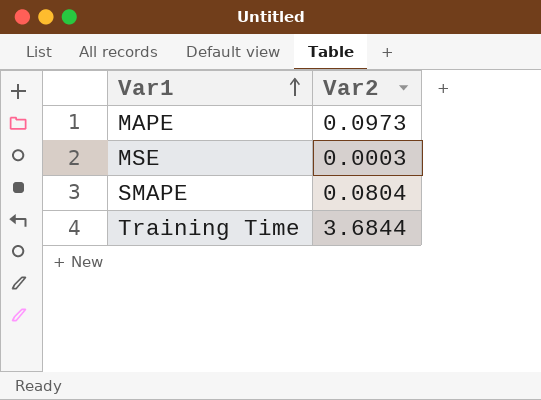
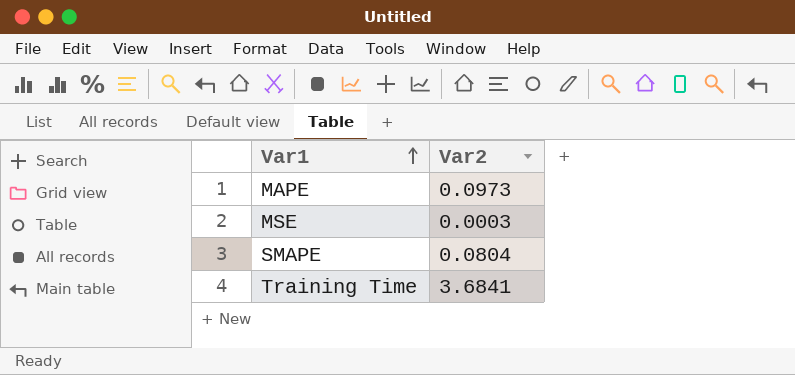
Training Time | Var2: 3.6844 -> 3.6841

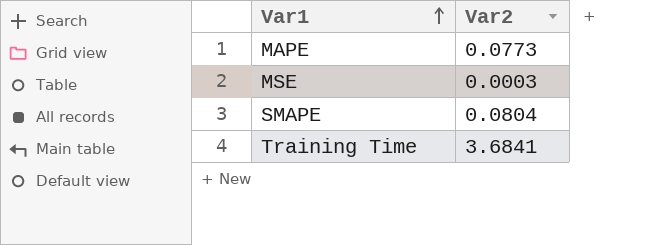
MAPE | Var2: 0.0973 -> 0.0773

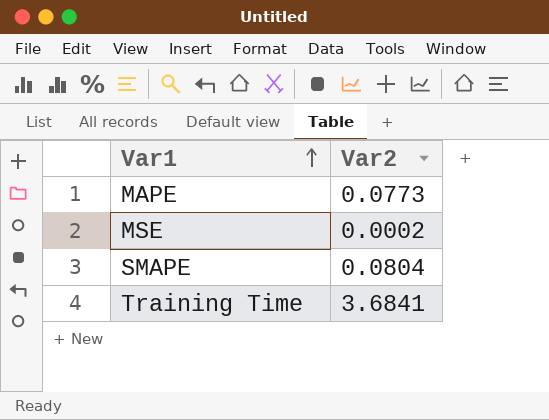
MSE | Var2: 0.0003 -> 0.0002

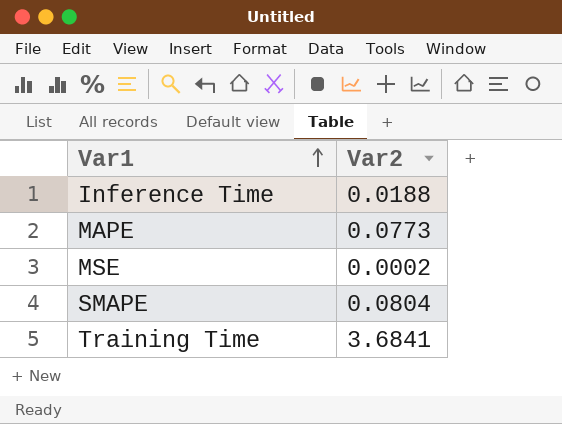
row Inference Time: none -> 0.0188

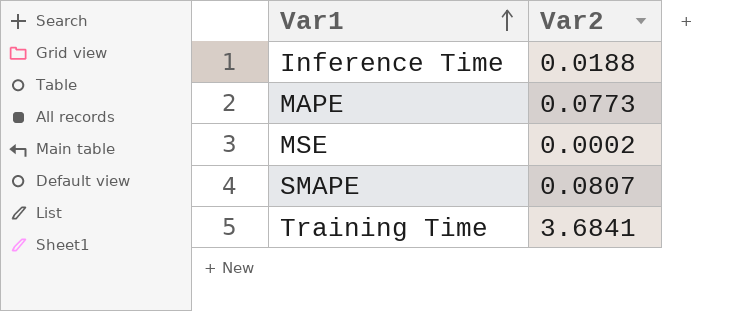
SMAPE | Var2: 0.0804 -> 0.0807

